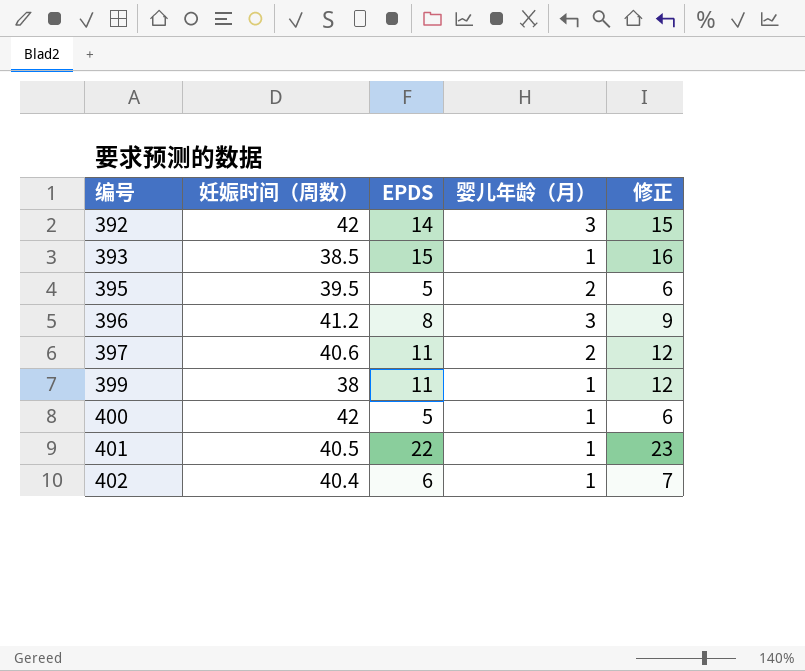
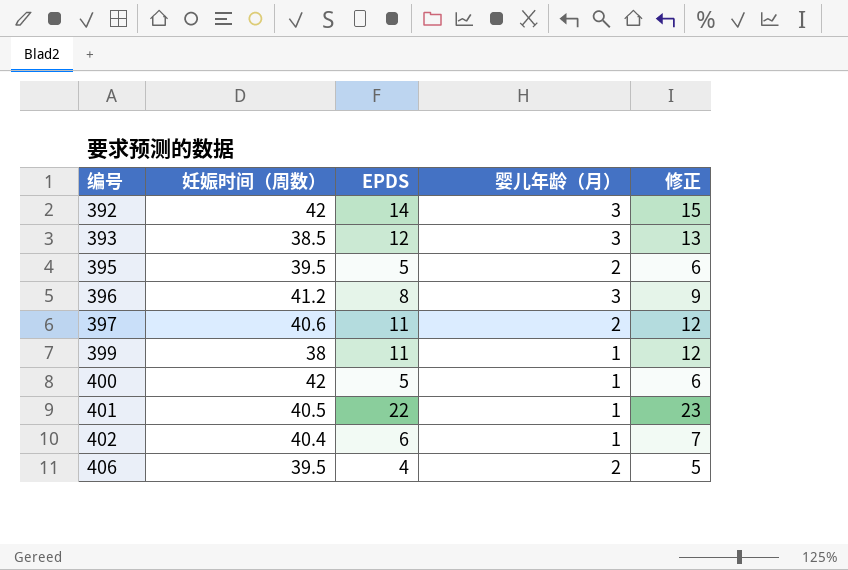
393 | EPDS: 15 -> 12
393 | 婴儿年龄（月）: 1 -> 3
393 | 修正: 16 -> 13
row 406: none -> 39.5 | 4 | 2 | 5

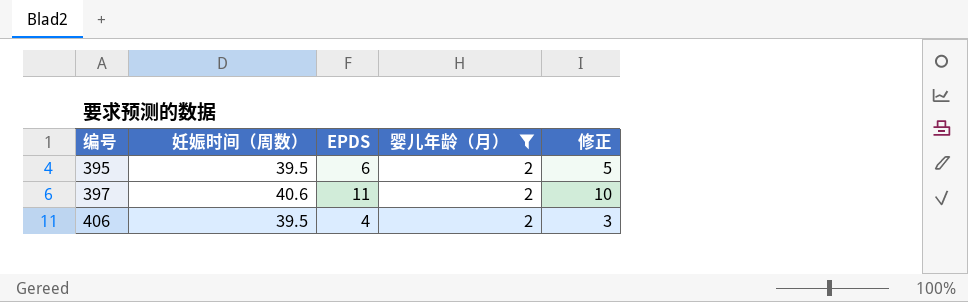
filter: none -> 婴儿年龄（月） = 2
column 修正 | formula: [EPDS] + 1 -> [EPDS] - 1
395 | EPDS: 5 -> 6

